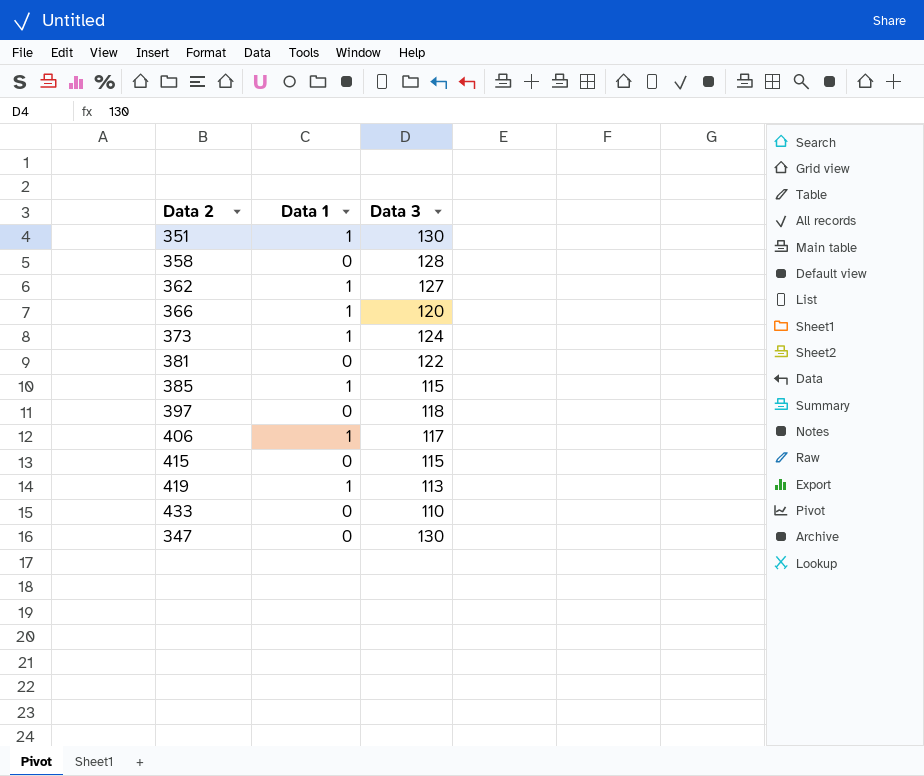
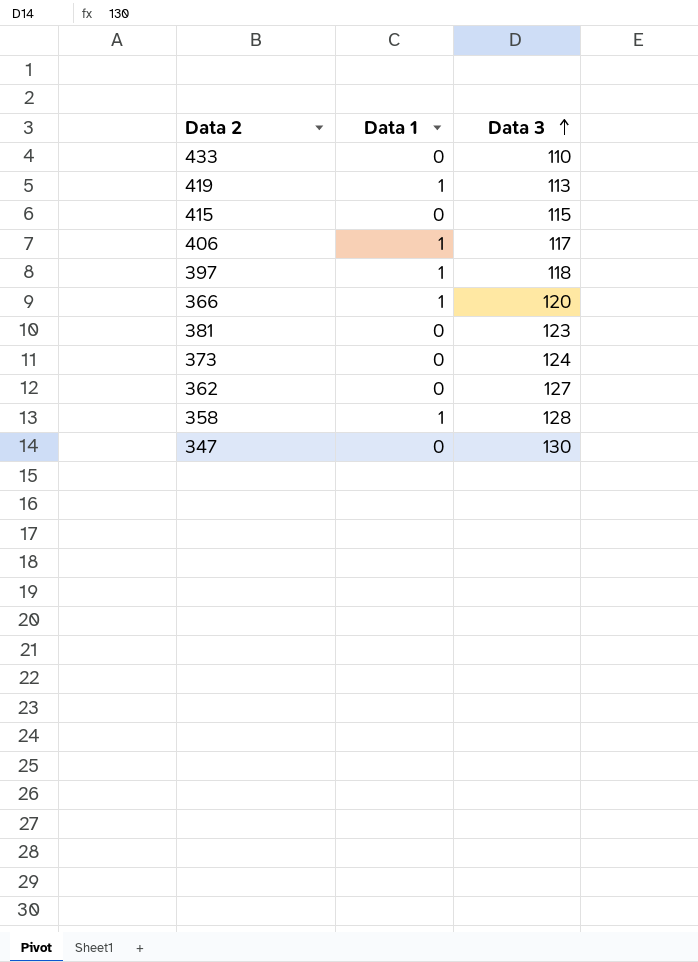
row order: none -> Data 3 ascending
row 351: 1 | 130 -> none
row 385: 1 | 115 -> none
397 | Data 1: 0 -> 1
381 | Data 3: 122 -> 123
373 | Data 1: 1 -> 0
362 | Data 1: 1 -> 0
358 | Data 1: 0 -> 1

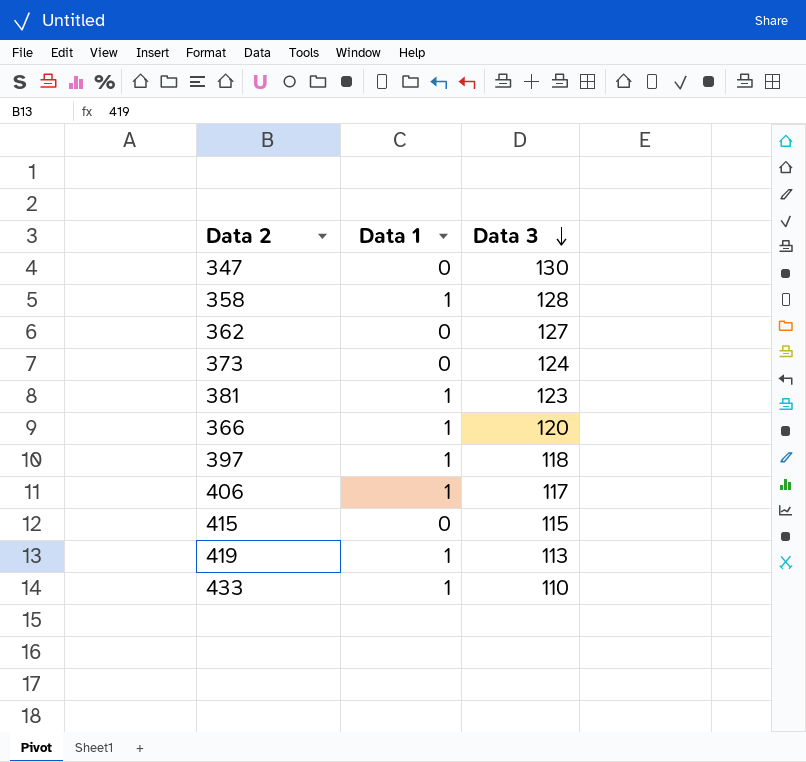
row order: Data 3 ascending -> Data 3 descending
381 | Data 1: 0 -> 1
433 | Data 1: 0 -> 1

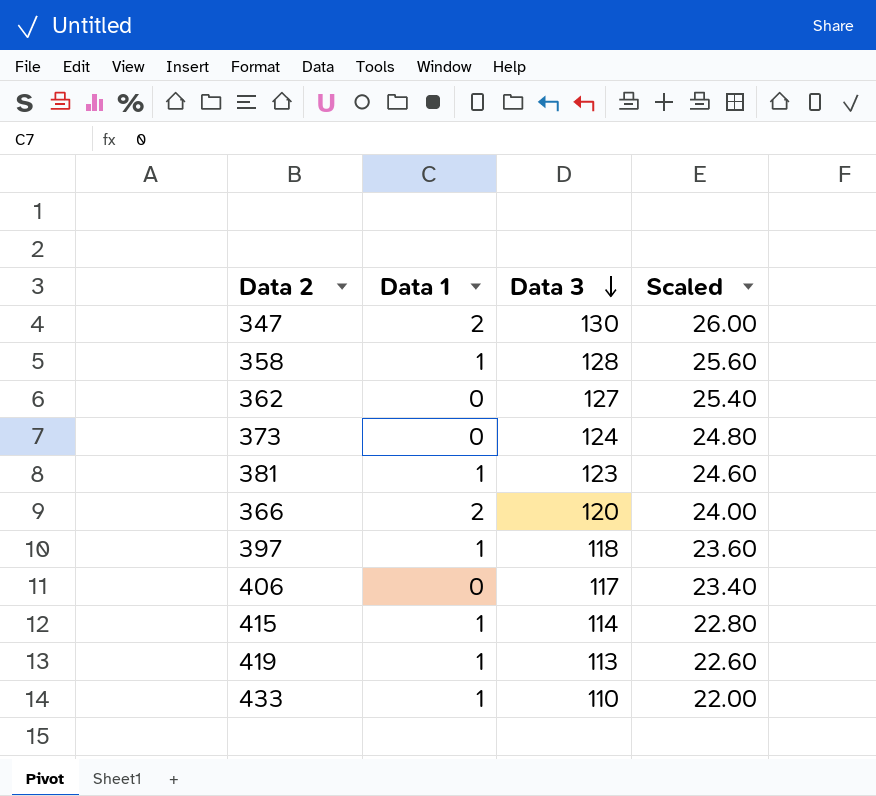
column Scaled | formula: none -> [Data 3] * 0.2
347 | Data 1: 0 -> 2
366 | Data 1: 1 -> 2
406 | Data 1: 1 -> 0
415 | Data 1: 0 -> 1
415 | Data 3: 115 -> 114

